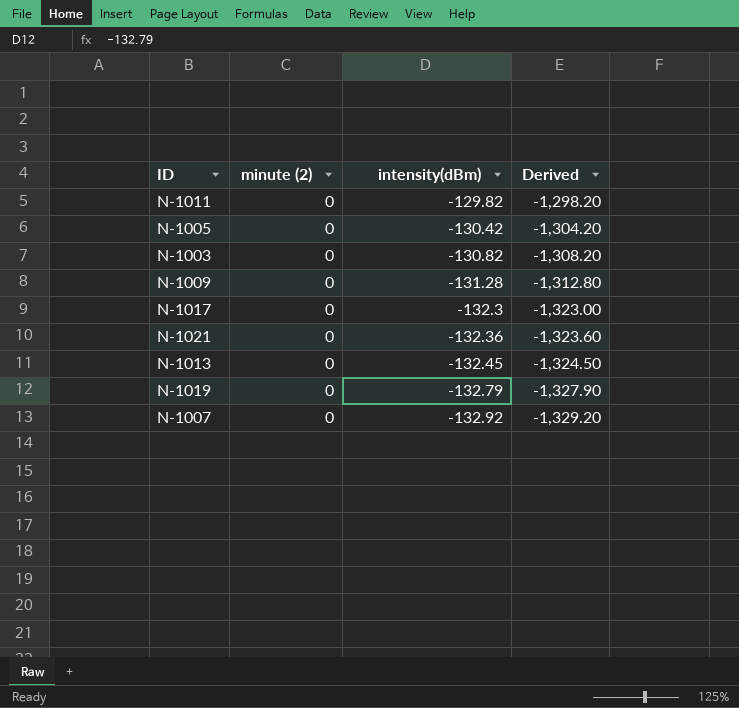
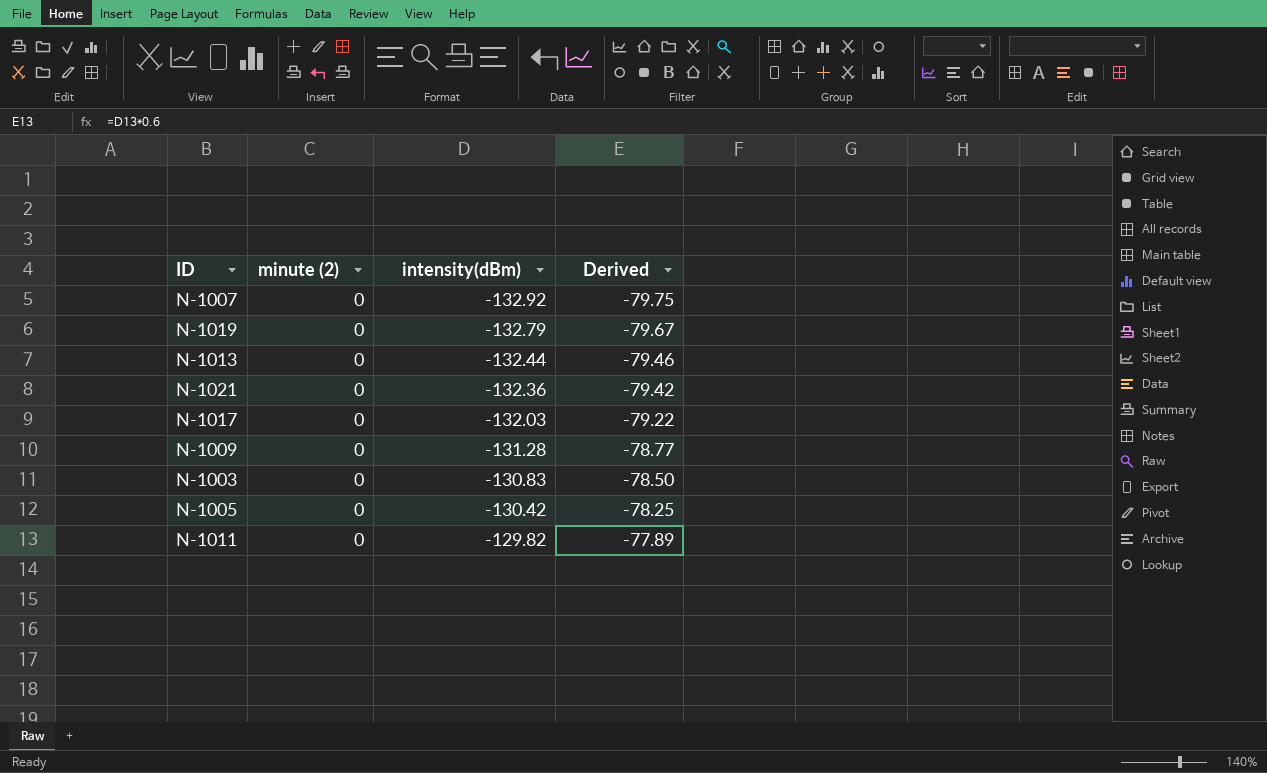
row order: intensity(dBm) descending -> intensity(dBm) ascending
column Derived | formula: [intensity(dBm)] * 10 -> [intensity(dBm)] * 0.6
N-1013 | intensity(dBm): -132.45 -> -132.44
N-1017 | intensity(dBm): -132.3 -> -132.03
N-1003 | intensity(dBm): -130.82 -> -130.83

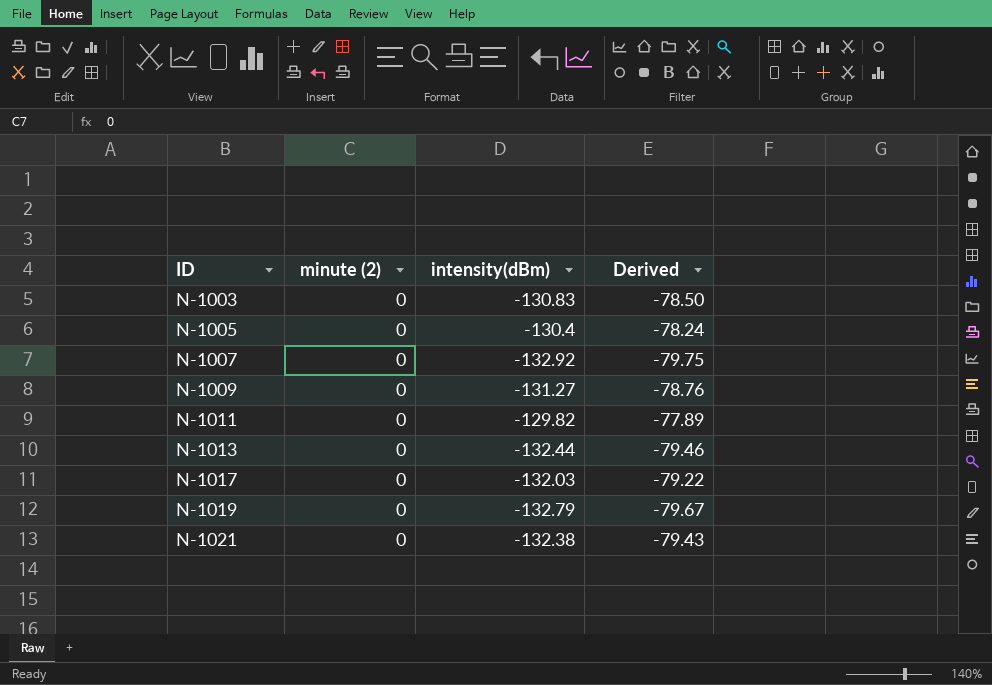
row order: intensity(dBm) ascending -> ID ascending
N-1005 | intensity(dBm): -130.42 -> -130.4
N-1005 | Derived: -78.25 -> -78.24
N-1009 | intensity(dBm): -131.28 -> -131.27
N-1009 | Derived: -78.77 -> -78.76
N-1021 | intensity(dBm): -132.36 -> -132.38
N-1021 | Derived: -79.42 -> -79.43

